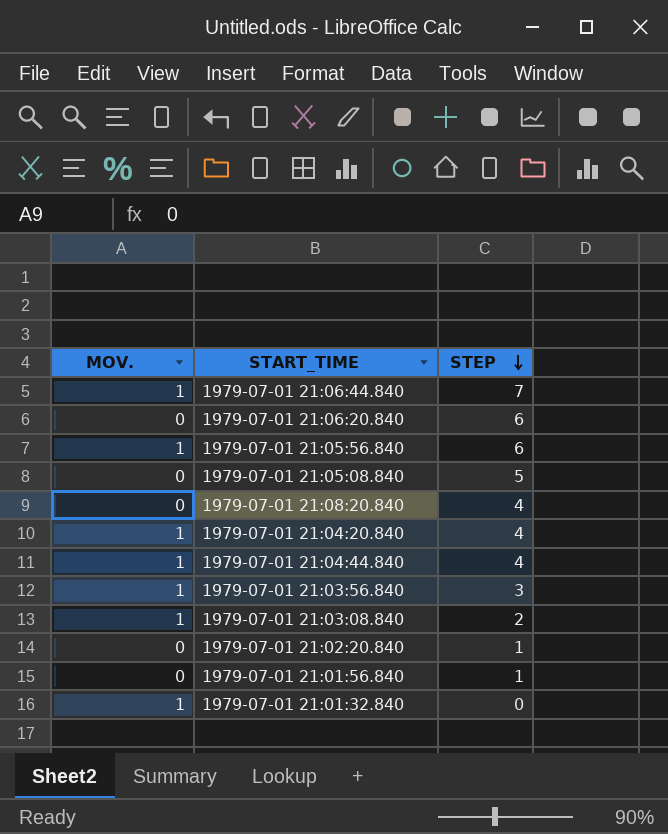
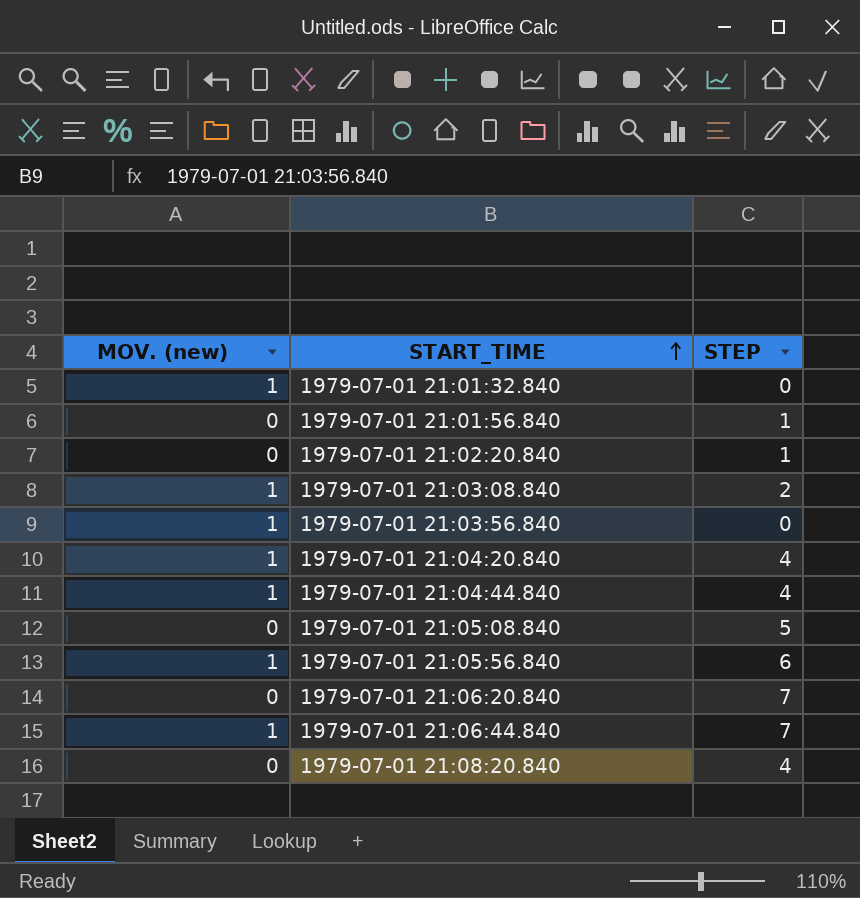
row order: STEP descending -> START_TIME ascending
column name: MOV. -> MOV. (new)
1979-07-01 21:03:56.840 | STEP: 3 -> 0
1979-07-01 21:06:20.840 | STEP: 6 -> 7

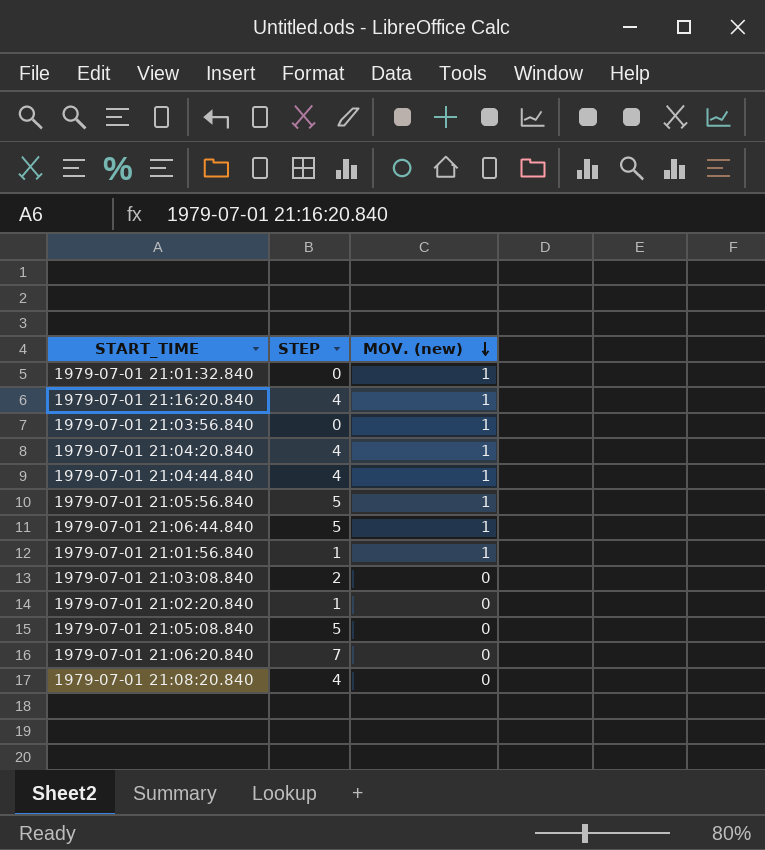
row order: START_TIME ascending -> MOV. (new) descending
column MOV. (new) | position: 1 -> 3
row 1979-07-01 21:16:20.840: none -> 4 | 1
1979-07-01 21:05:56.840 | STEP: 6 -> 5
1979-07-01 21:06:44.840 | STEP: 7 -> 5
1979-07-01 21:01:56.840 | MOV. (new): 0 -> 1
1979-07-01 21:03:08.840 | MOV. (new): 1 -> 0

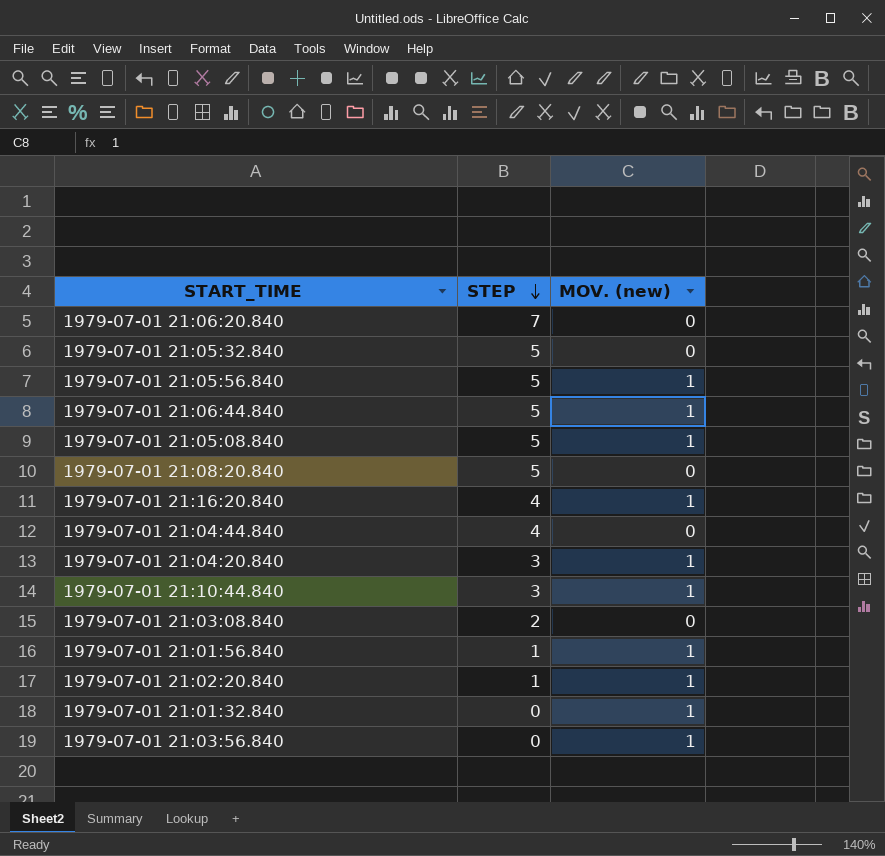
row order: MOV. (new) descending -> STEP descending
row 1979-07-01 21:05:32.840: none -> 5 | 0
1979-07-01 21:05:08.840 | MOV. (new): 0 -> 1
1979-07-01 21:08:20.840 | STEP: 4 -> 5
1979-07-01 21:04:44.840 | MOV. (new): 1 -> 0
1979-07-01 21:04:20.840 | STEP: 4 -> 3
row 1979-07-01 21:10:44.840: none -> 3 | 1
1979-07-01 21:02:20.840 | MOV. (new): 0 -> 1

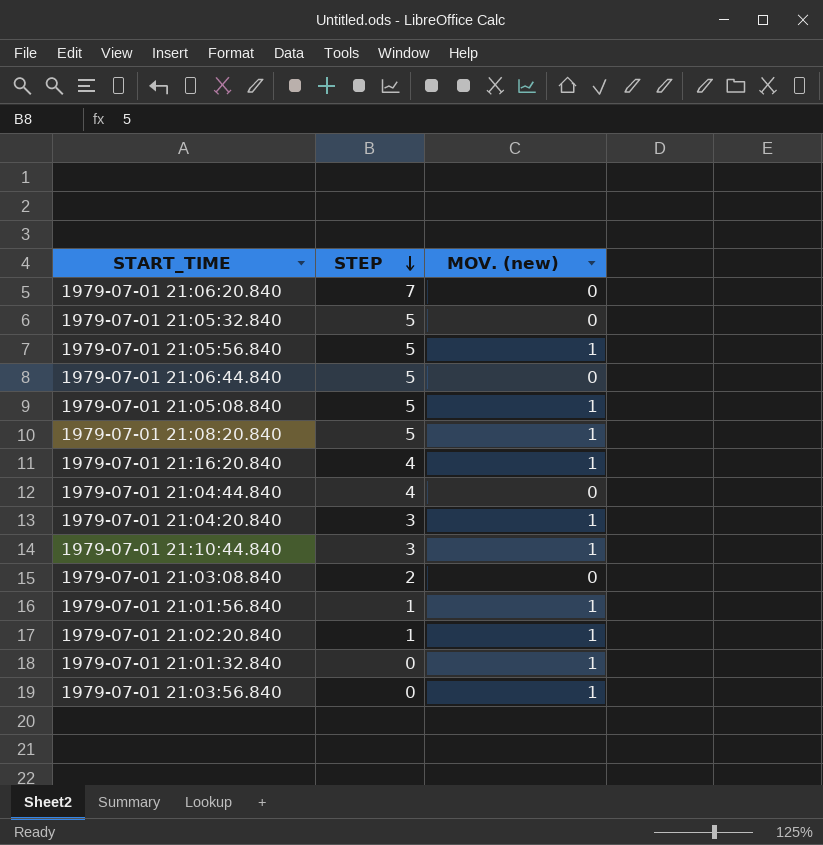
1979-07-01 21:06:44.840 | MOV. (new): 1 -> 0
1979-07-01 21:08:20.840 | MOV. (new): 0 -> 1

